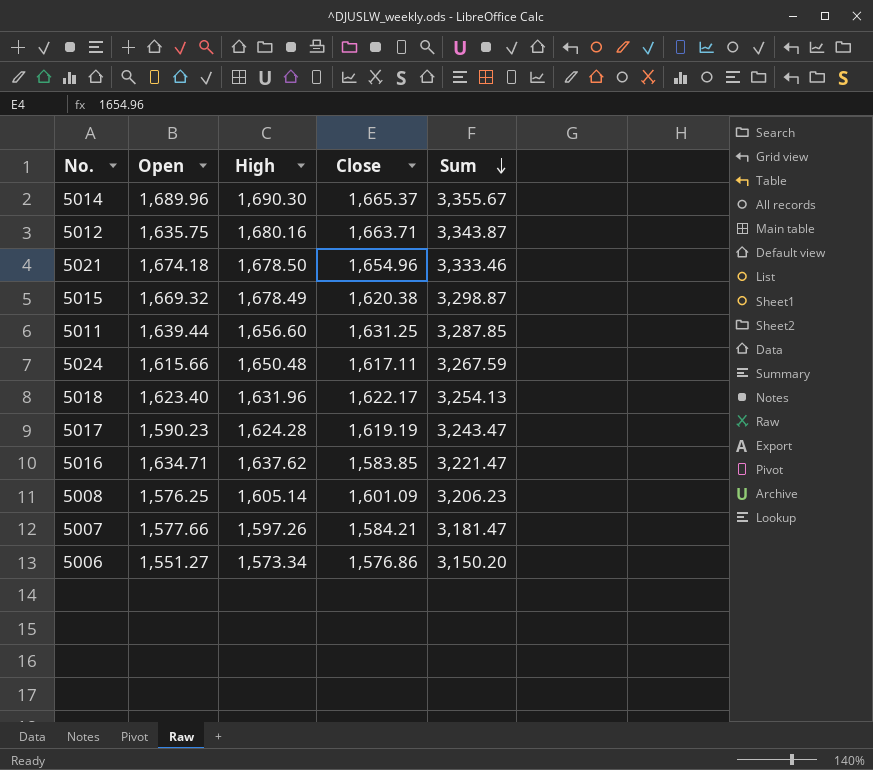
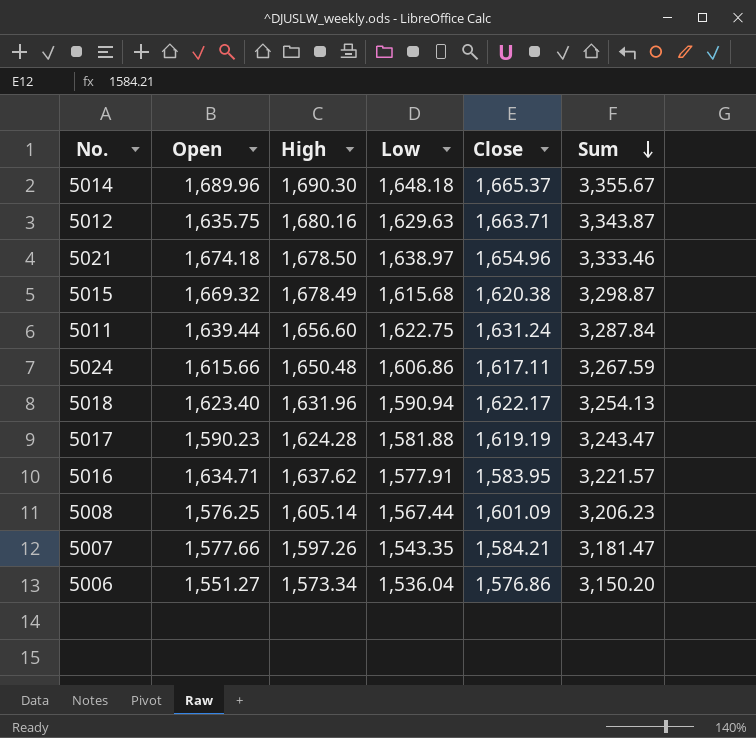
column Low | position: none -> 4
5011 | Close: 1,631.25 -> 1,631.24
5011 | Sum: 3,287.85 -> 3,287.84
5016 | Close: 1,583.85 -> 1,583.95
5016 | Sum: 3,221.47 -> 3,221.57

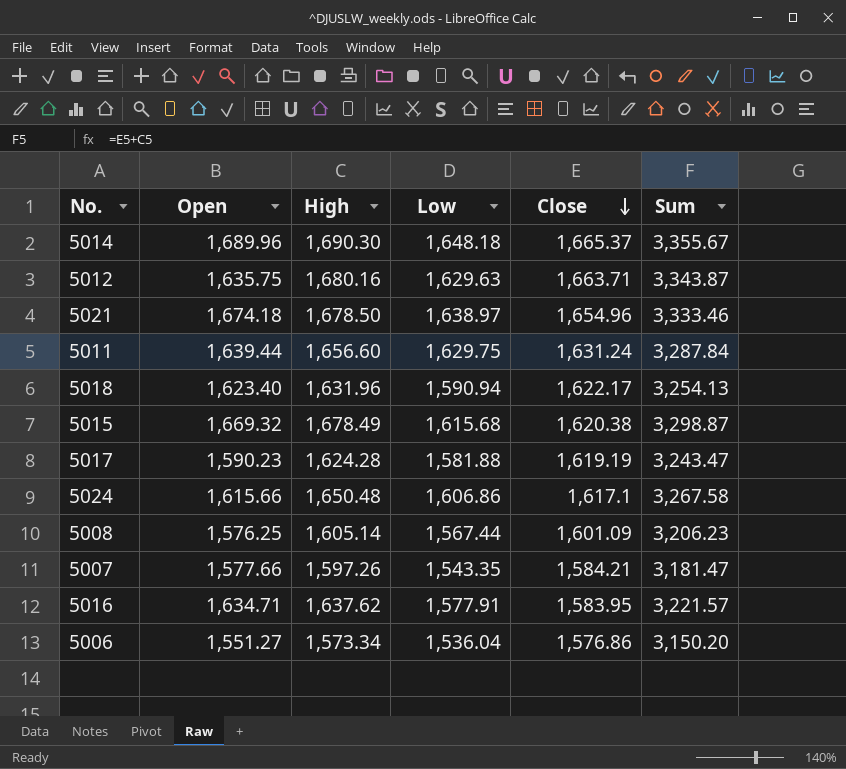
row order: Sum descending -> Close descending
5011 | Low: 1,622.75 -> 1,629.75
5024 | Close: 1,617.11 -> 1,617.1
5024 | Sum: 3,267.59 -> 3,267.58

